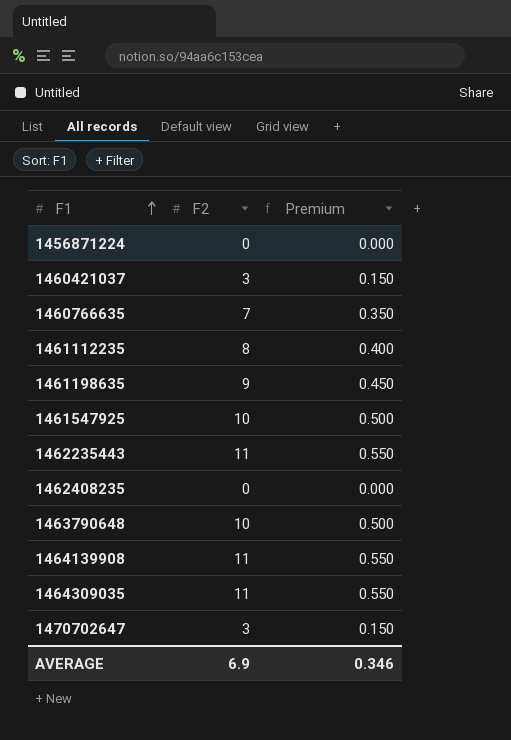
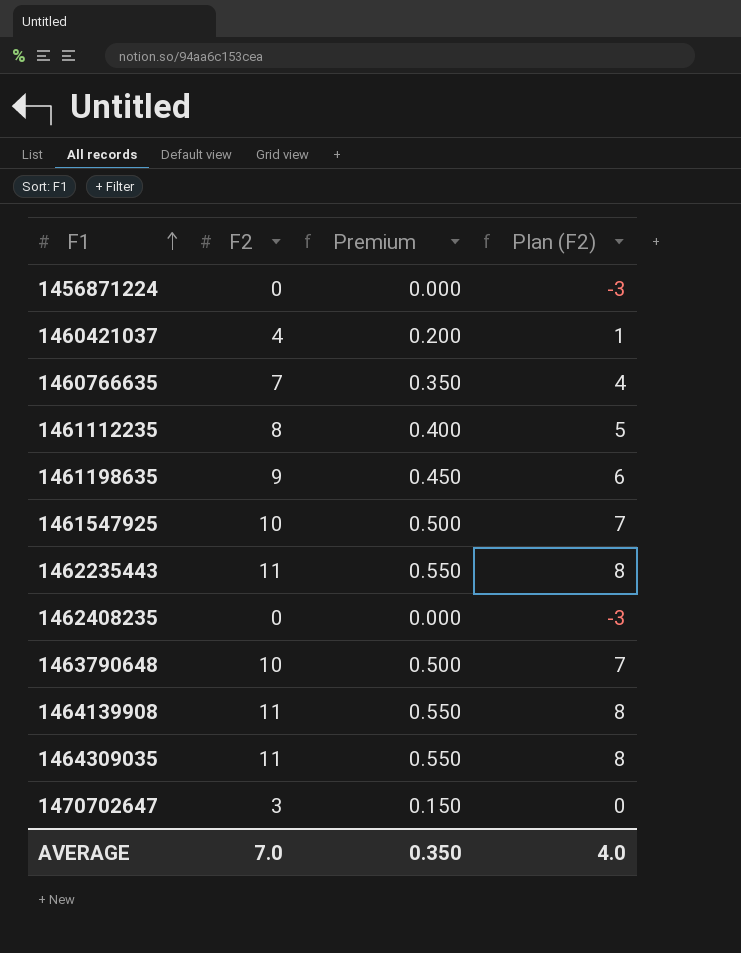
column Plan (F2) | formula: none -> [F2] - 3
1460421037 | F2: 3 -> 4
1460421037 | Premium: 0.150 -> 0.200
AVERAGE | F2: 6.9 -> 7.0
AVERAGE | Premium: 0.346 -> 0.350

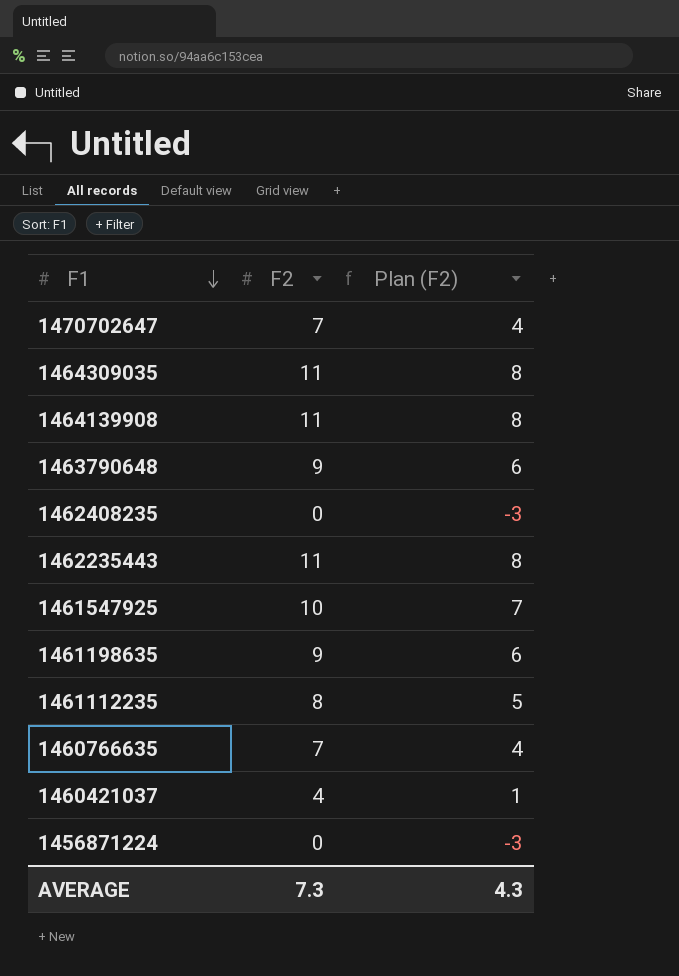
row order: F1 ascending -> F1 descending
column Premium | formula: [F2] * 0.05 -> none
1470702647 | F2: 3 -> 7
1470702647 | Plan (F2): 0 -> 4
1463790648 | F2: 10 -> 9
1463790648 | Plan (F2): 7 -> 6
AVERAGE | F2: 7.0 -> 7.3
AVERAGE | Plan (F2): 4.0 -> 4.3

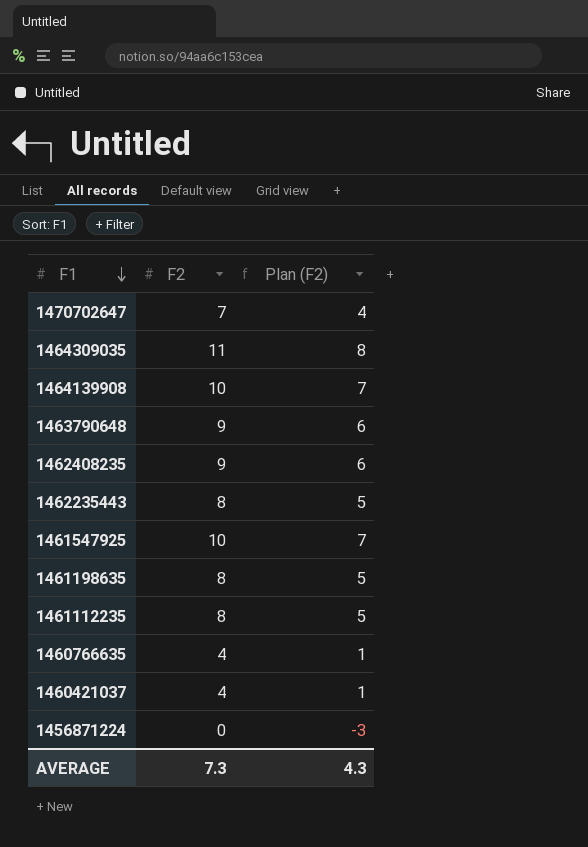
1464139908 | F2: 11 -> 10
1464139908 | Plan (F2): 8 -> 7
1462408235 | F2: 0 -> 9
1462408235 | Plan (F2): -3 -> 6
1462235443 | F2: 11 -> 8
1462235443 | Plan (F2): 8 -> 5
1461198635 | F2: 9 -> 8
1461198635 | Plan (F2): 6 -> 5
1460766635 | F2: 7 -> 4
1460766635 | Plan (F2): 4 -> 1

